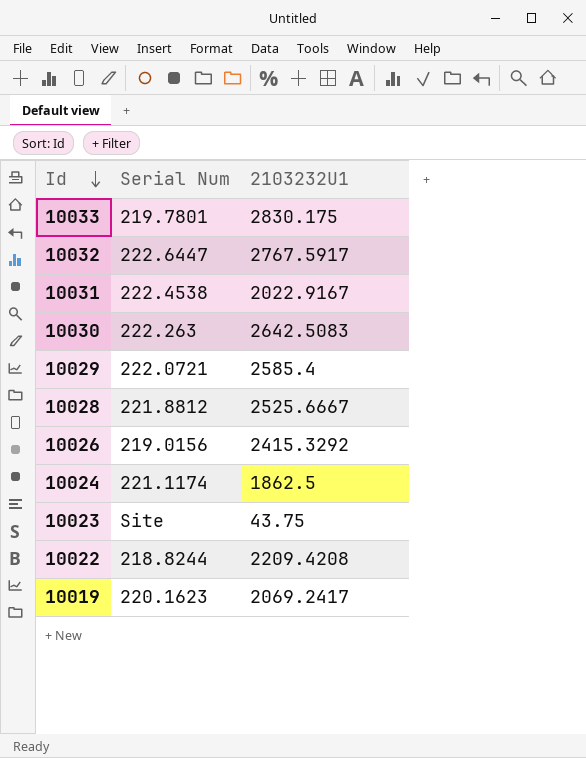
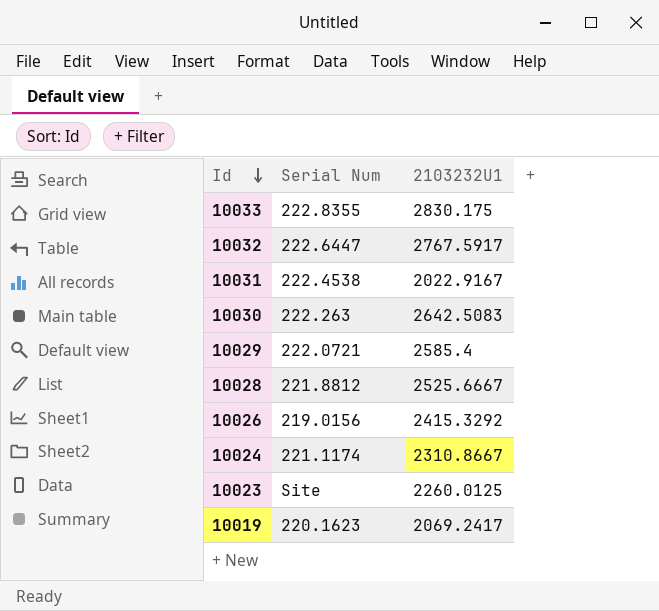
row 10022: 218.8244 | 2209.4208 -> none
10033 | Serial Num: 219.7801 -> 222.8355
10024 | 2103232U1: 1862.5 -> 2310.8667
10023 | 2103232U1: 43.75 -> 2260.0125

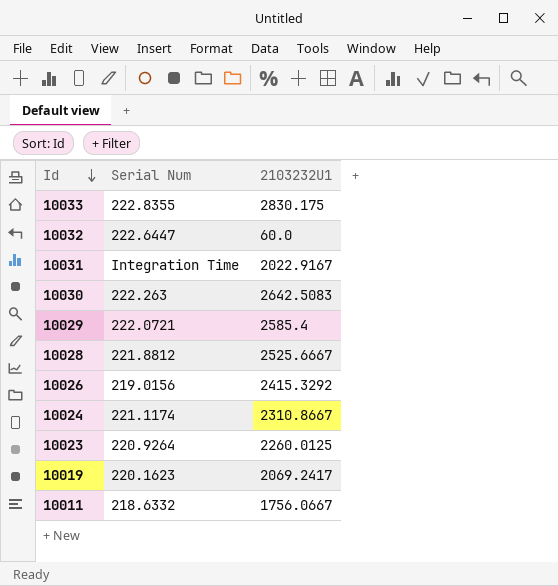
10032 | 2103232U1: 2767.5917 -> 60.0
10031 | Serial Num: 222.4538 -> Integration Time
10023 | Serial Num: Site -> 220.9264
row 10011: none -> 218.6332 | 1756.0667

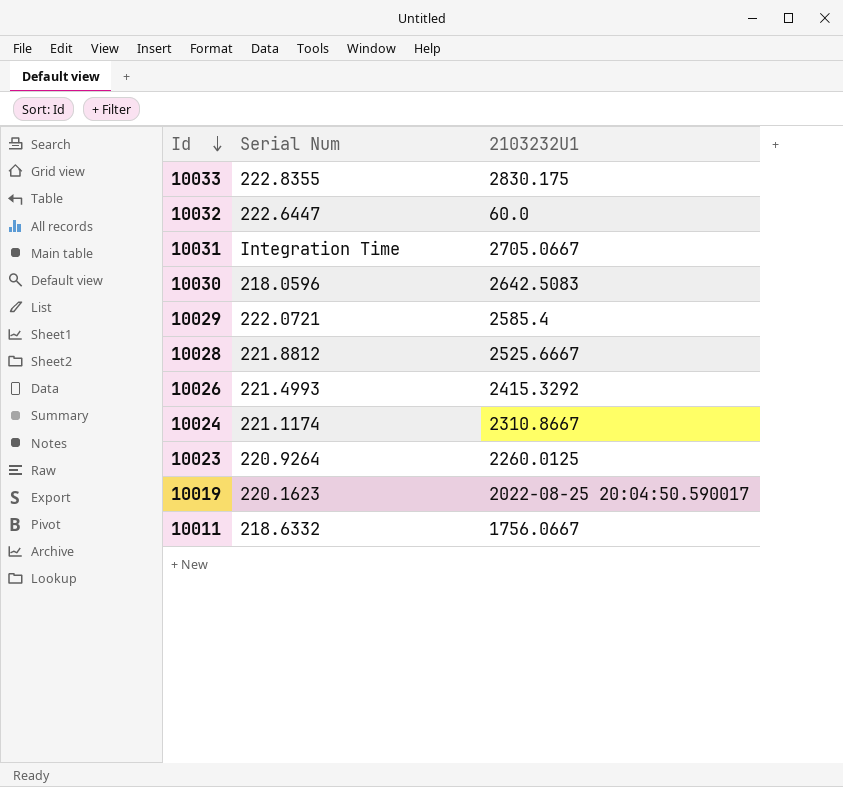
10031 | 2103232U1: 2022.9167 -> 2705.0667
10030 | Serial Num: 222.263 -> 218.0596
10026 | Serial Num: 219.0156 -> 221.4993
10019 | 2103232U1: 2069.2417 -> 2022-08-25 20:04:50.590017

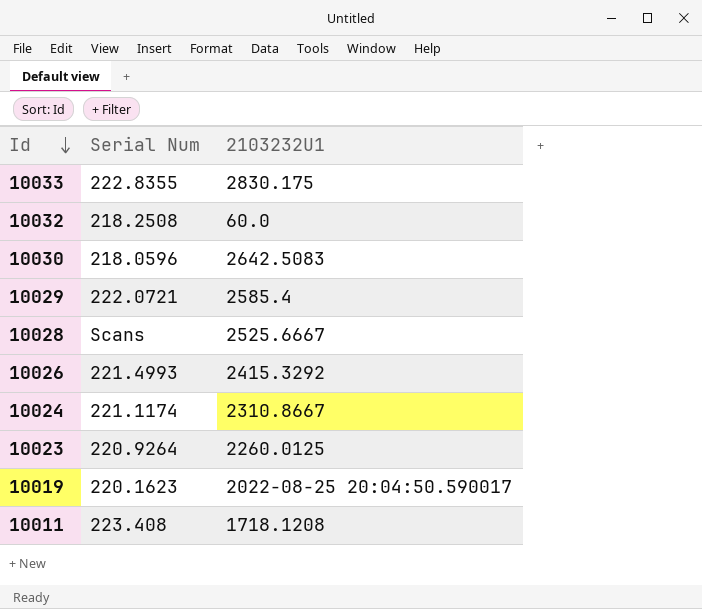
row 10031: Integration Time | 2705.0667 -> none
10032 | Serial Num: 222.6447 -> 218.2508
10028 | Serial Num: 221.8812 -> Scans
10011 | Serial Num: 218.6332 -> 223.408
10011 | 2103232U1: 1756.0667 -> 1718.1208

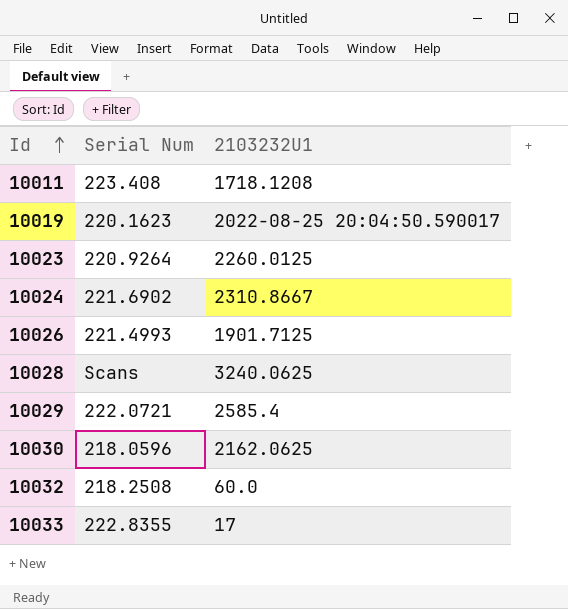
row order: Id descending -> Id ascending
10024 | Serial Num: 221.1174 -> 221.6902
10026 | 2103232U1: 2415.3292 -> 1901.7125
10028 | 2103232U1: 2525.6667 -> 3240.0625
10030 | 2103232U1: 2642.5083 -> 2162.0625
10033 | 2103232U1: 2830.175 -> 17

